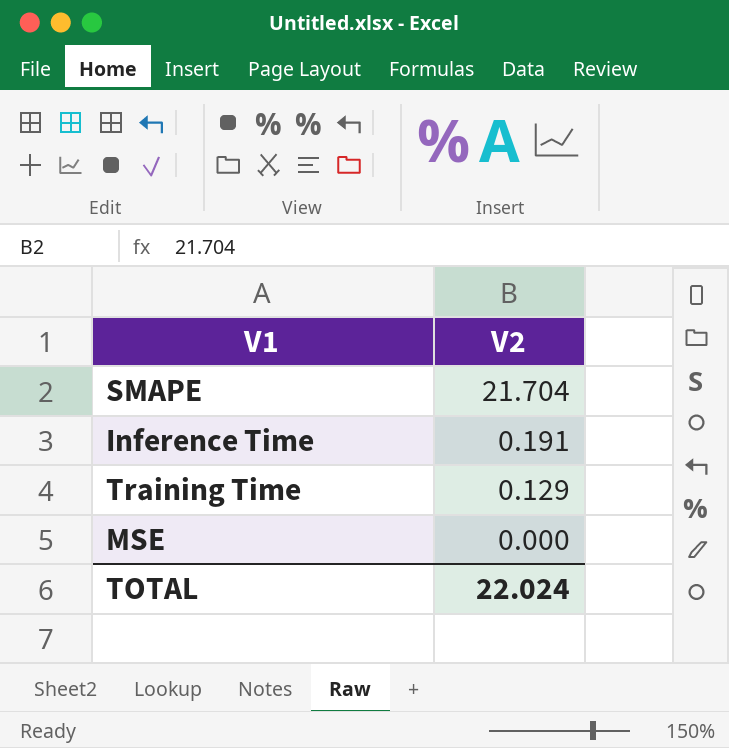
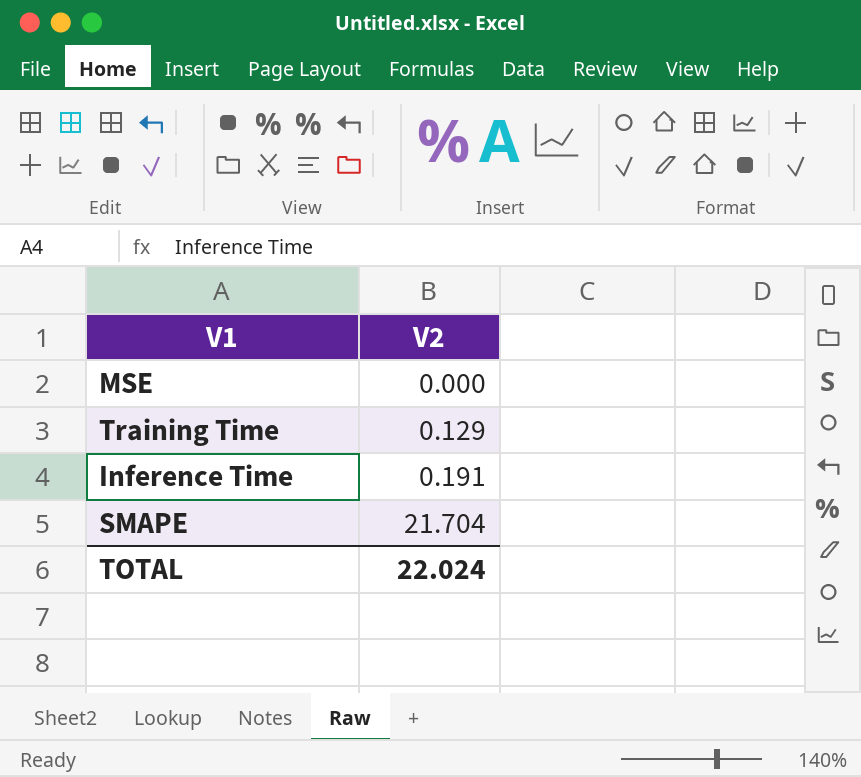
row order: V2 descending -> V2 ascending

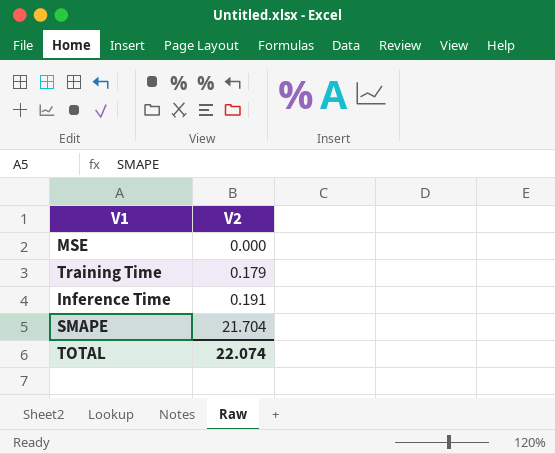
Training Time | V2: 0.129 -> 0.179
TOTAL | V2: 22.024 -> 22.074

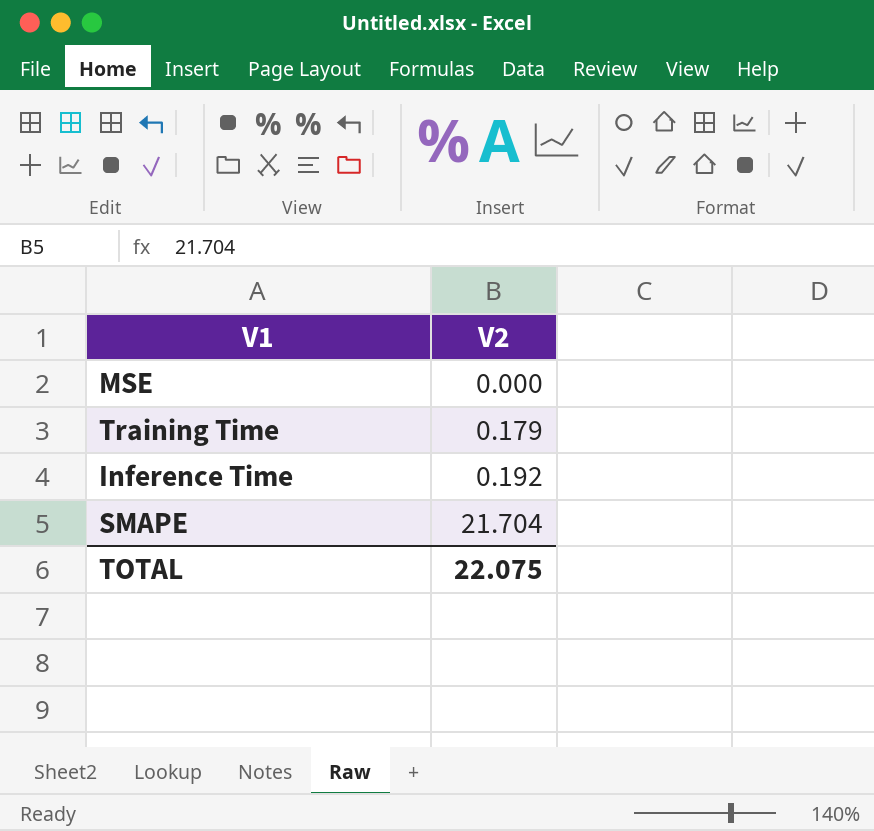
Inference Time | V2: 0.191 -> 0.192
TOTAL | V2: 22.074 -> 22.075

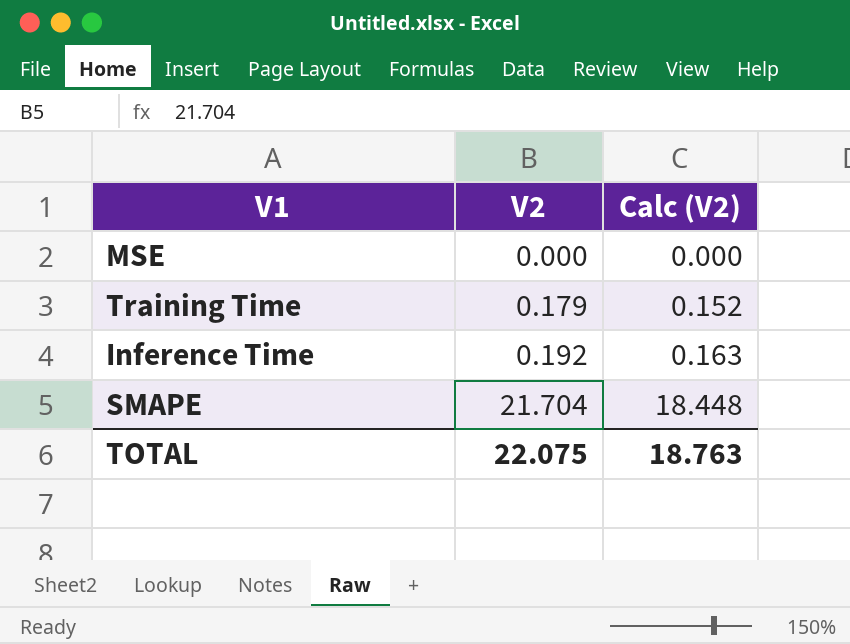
column Calc (V2) | formula: none -> [V2] * 0.85

